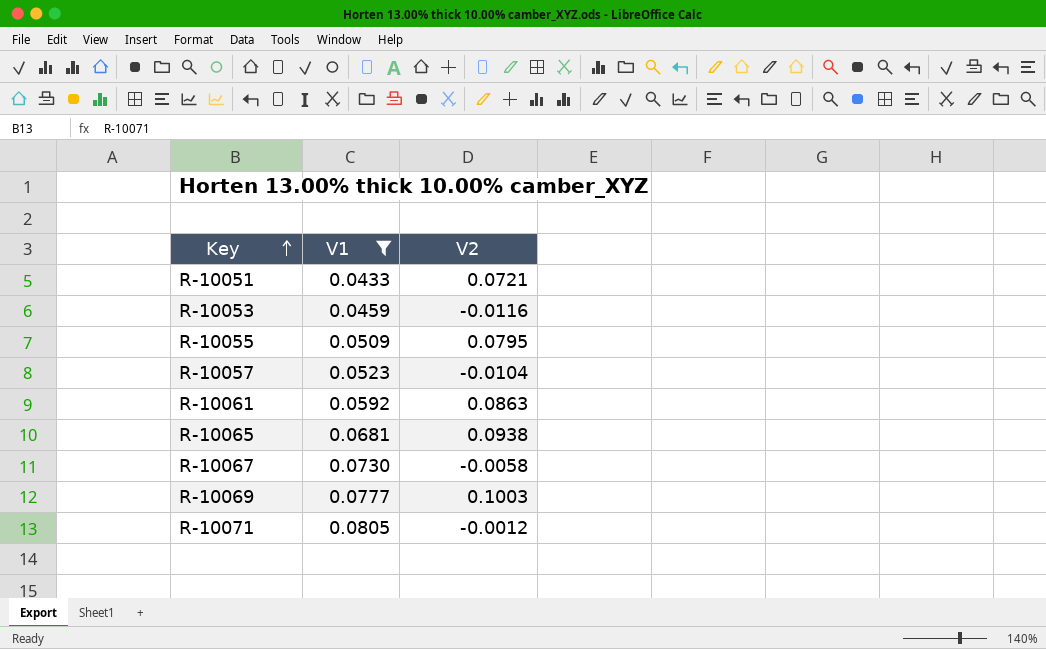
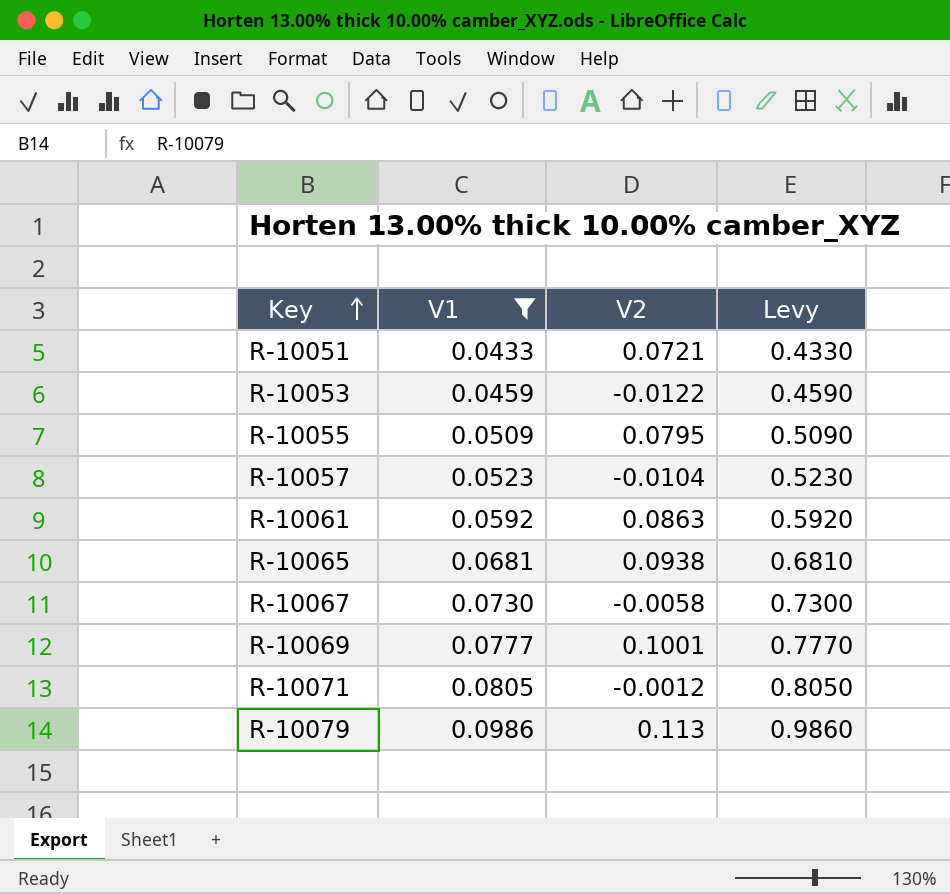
column Levy | formula: none -> [V1] * 10
R-10053 | V2: -0.0116 -> -0.0122
R-10069 | V2: 0.1003 -> 0.1001
row R-10079: none -> 0.0986 | 0.113 | 0.9860

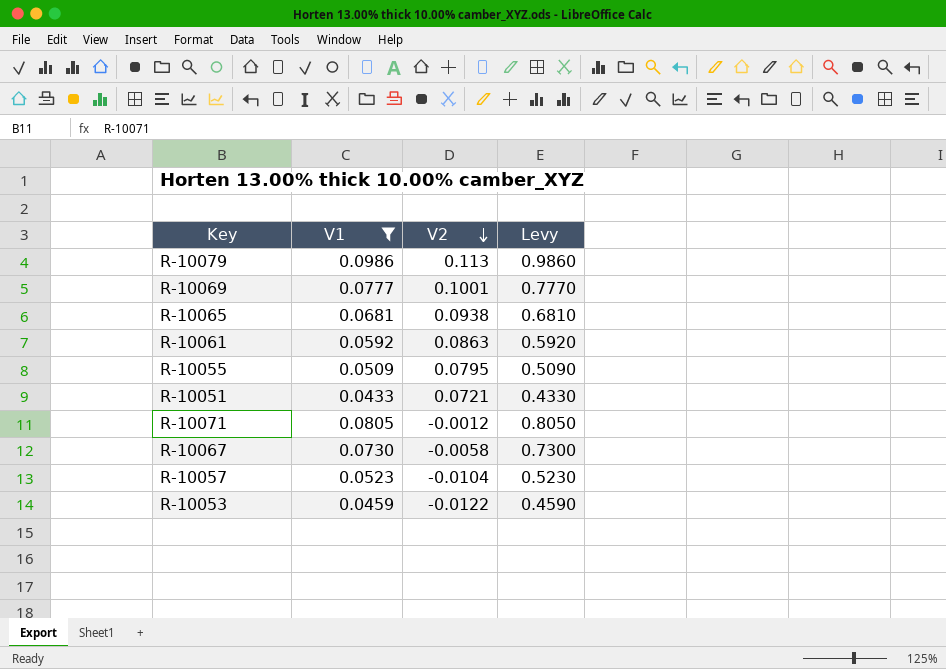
row order: Key ascending -> V2 descending

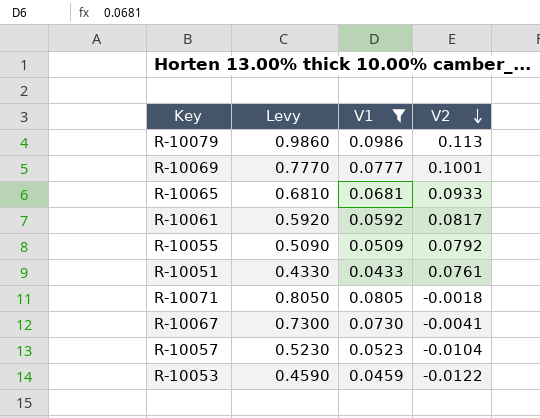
column Levy | position: 4 -> 2
R-10065 | V2: 0.0938 -> 0.0933
R-10061 | V2: 0.0863 -> 0.0817
R-10055 | V2: 0.0795 -> 0.0792
R-10051 | V2: 0.0721 -> 0.0761
R-10071 | V2: -0.0012 -> -0.0018
R-10067 | V2: -0.0058 -> -0.0041

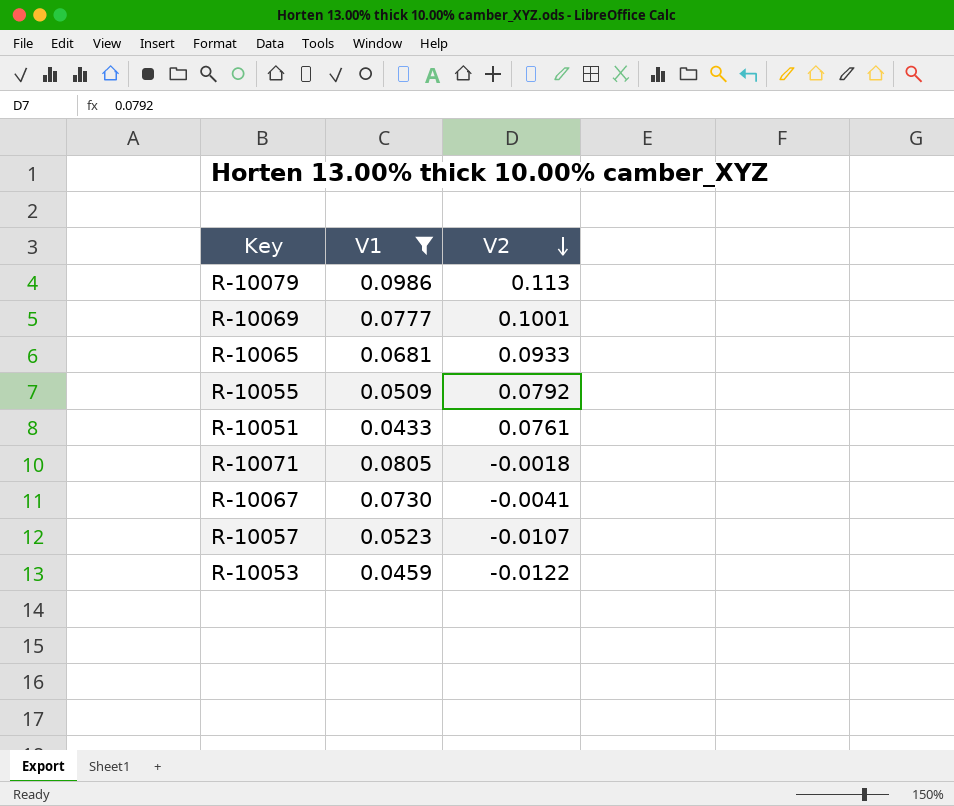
column Levy | formula: [V1] * 10 -> none
row R-10061: 0.5920 | 0.0592 | 0.0817 -> none
R-10057 | V2: -0.0104 -> -0.0107

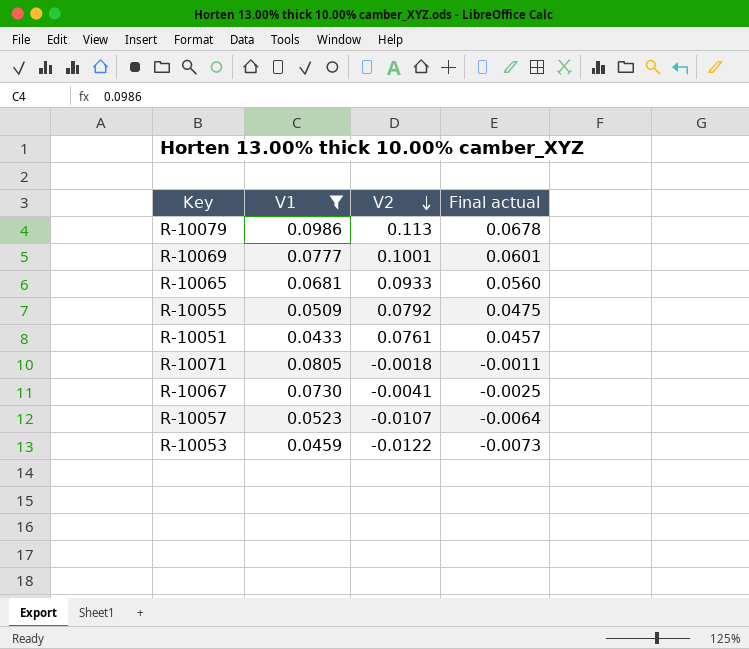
column Final actual | formula: none -> [V2] * 0.6

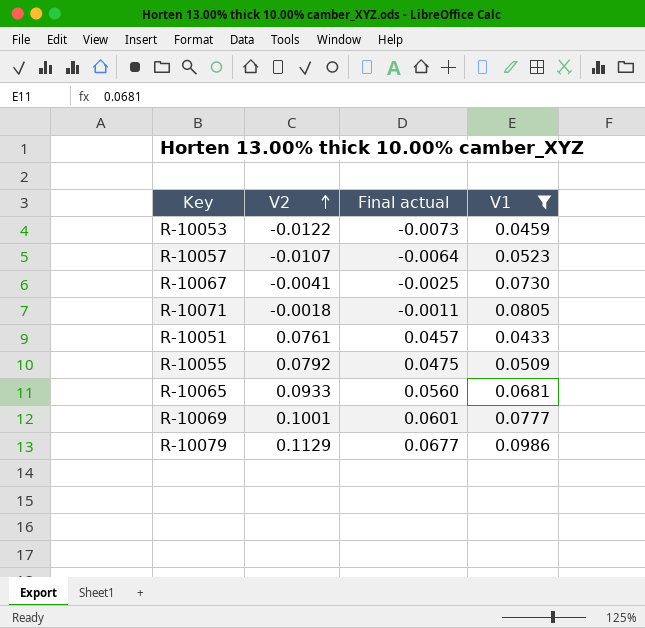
row order: V2 descending -> V2 ascending
column V1 | position: 2 -> 4
R-10079 | V2: 0.113 -> 0.1129
R-10079 | Final actual: 0.0678 -> 0.0677

